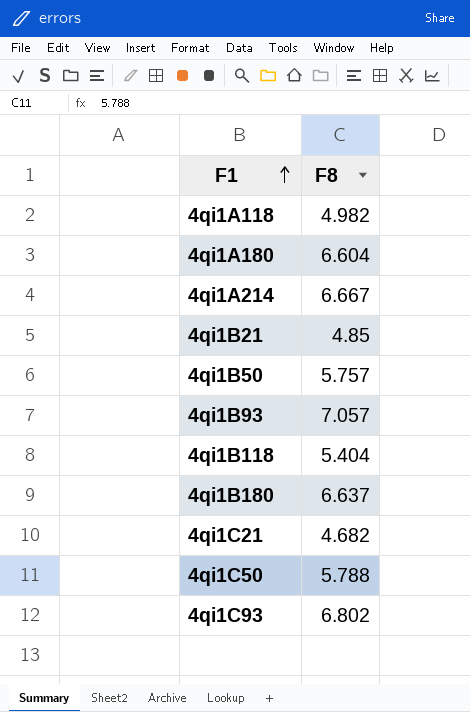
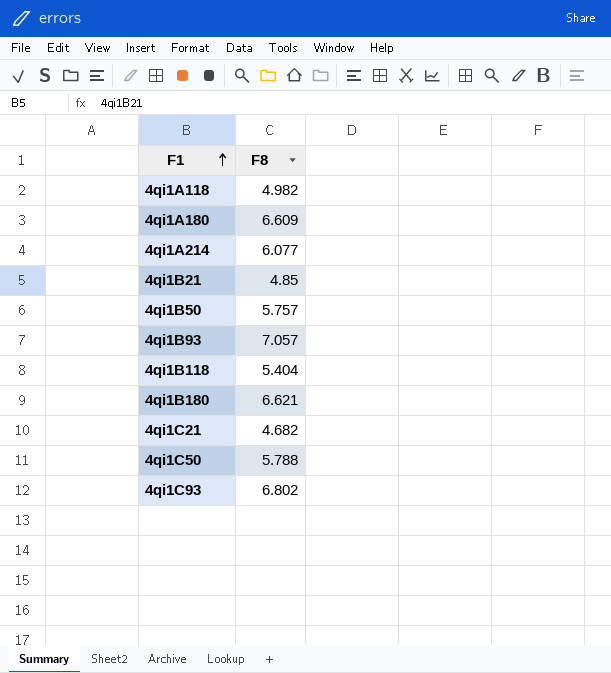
4qi1A180 | F8: 6.604 -> 6.609
4qi1A214 | F8: 6.667 -> 6.077
4qi1B180 | F8: 6.637 -> 6.621

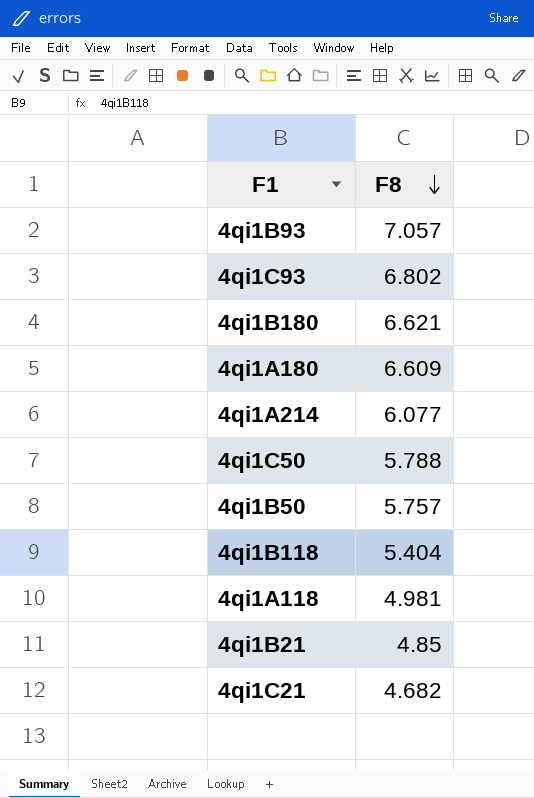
row order: F1 ascending -> F8 descending
4qi1A118 | F8: 4.982 -> 4.981

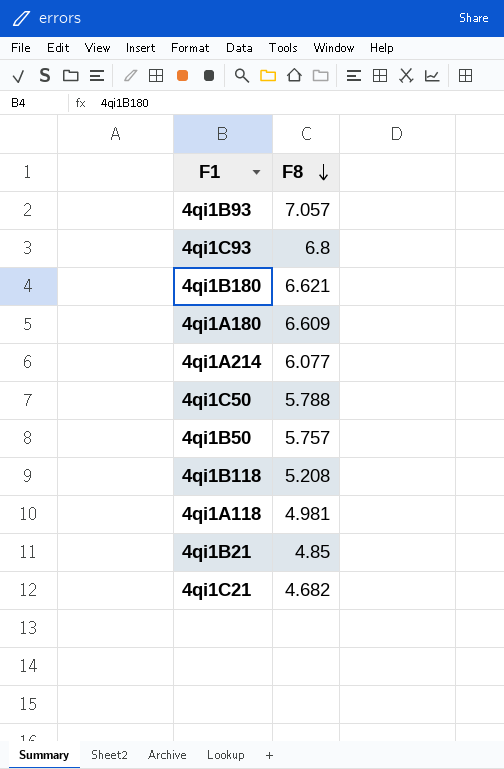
4qi1C93 | F8: 6.802 -> 6.8
4qi1B118 | F8: 5.404 -> 5.208

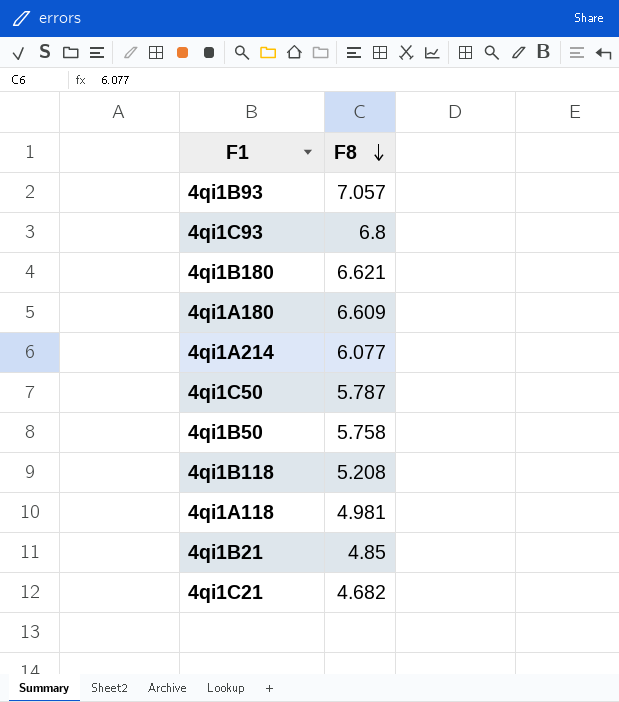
4qi1C50 | F8: 5.788 -> 5.787
4qi1B50 | F8: 5.757 -> 5.758

